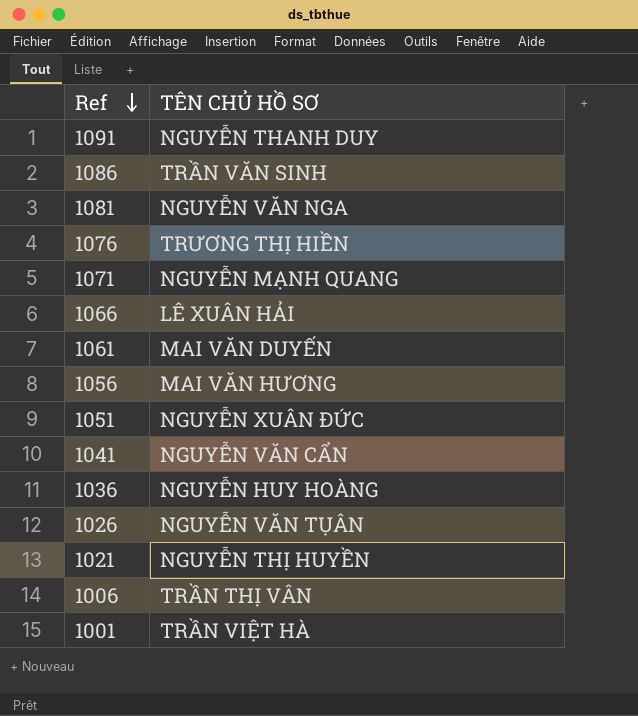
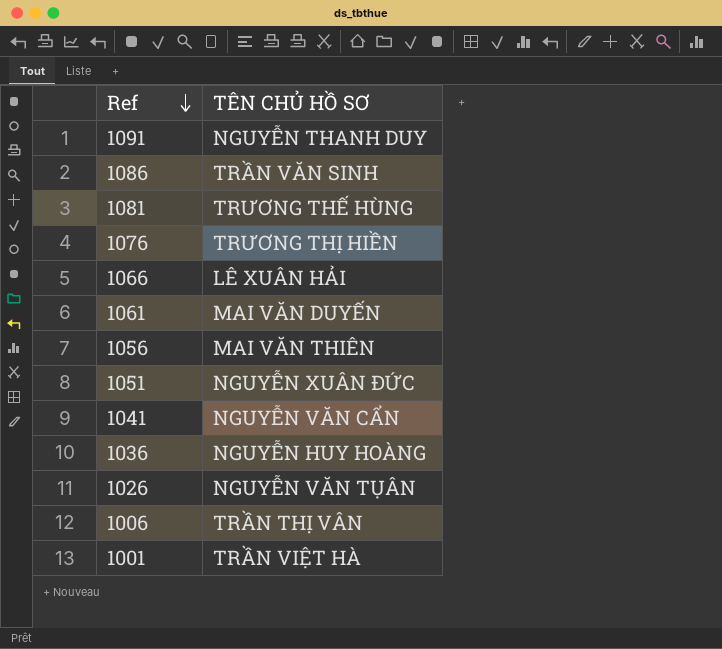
row 1071: NGUYỄN MẠNH QUANG -> none
row 1021: NGUYỄN THỊ HUYỀN -> none
1081 | TÊN CHỦ HỒ SƠ: NGUYỄN VĂN NGA -> TRƯƠNG THẾ HÙNG
1056 | TÊN CHỦ HỒ SƠ: MAI VĂN HƯƠNG -> MAI VĂN THIÊN

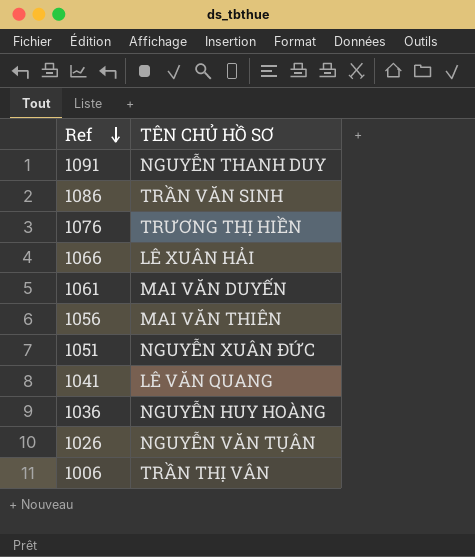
row 1081: TRƯƠNG THẾ HÙNG -> none
row 1001: TRẦN VIỆT HÀ -> none
1041 | TÊN CHỦ HỒ SƠ: NGUYỄN VĂN CẨN -> LÊ VĂN QUANG

